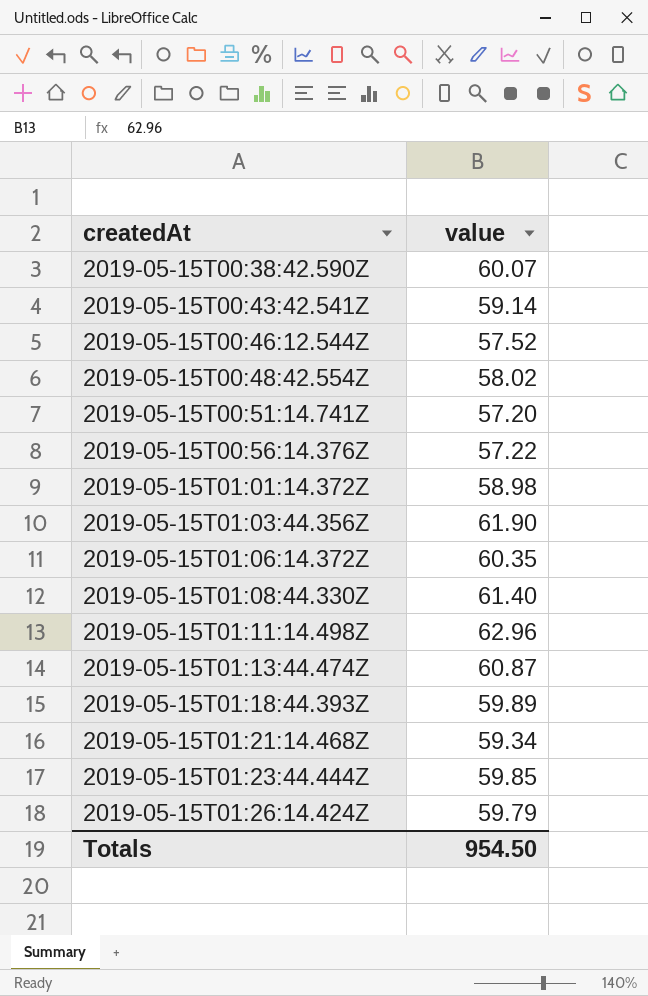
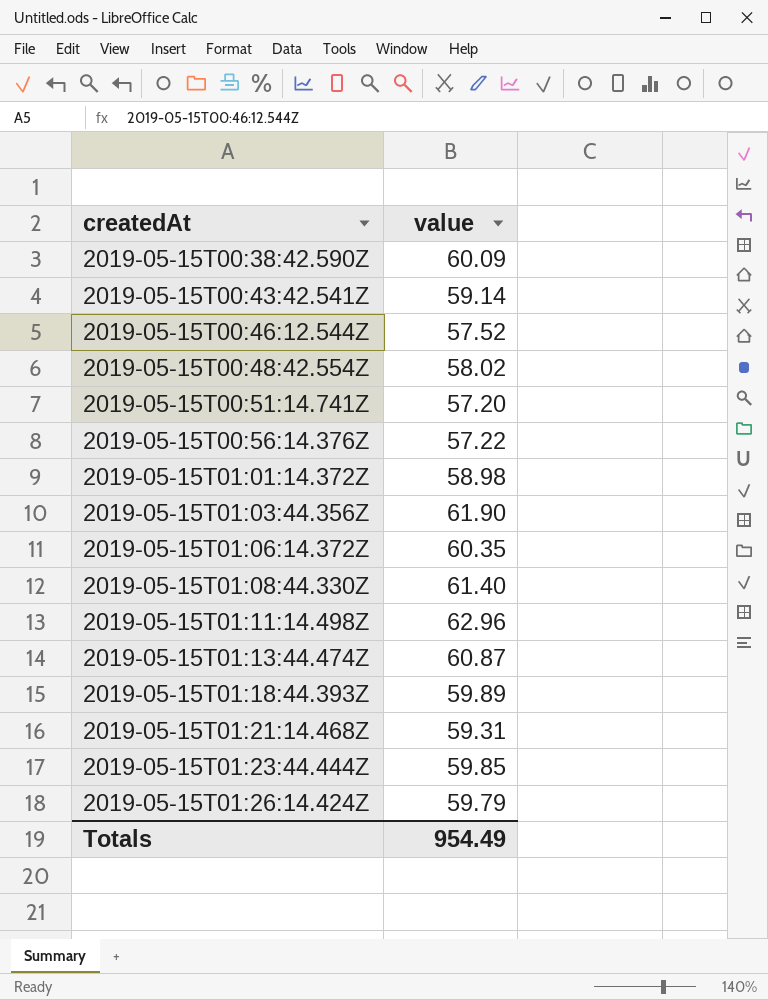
2019-05-15T00:38:42.590Z | value: 60.07 -> 60.09
2019-05-15T01:21:14.468Z | value: 59.34 -> 59.31
Totals | value: 954.50 -> 954.49

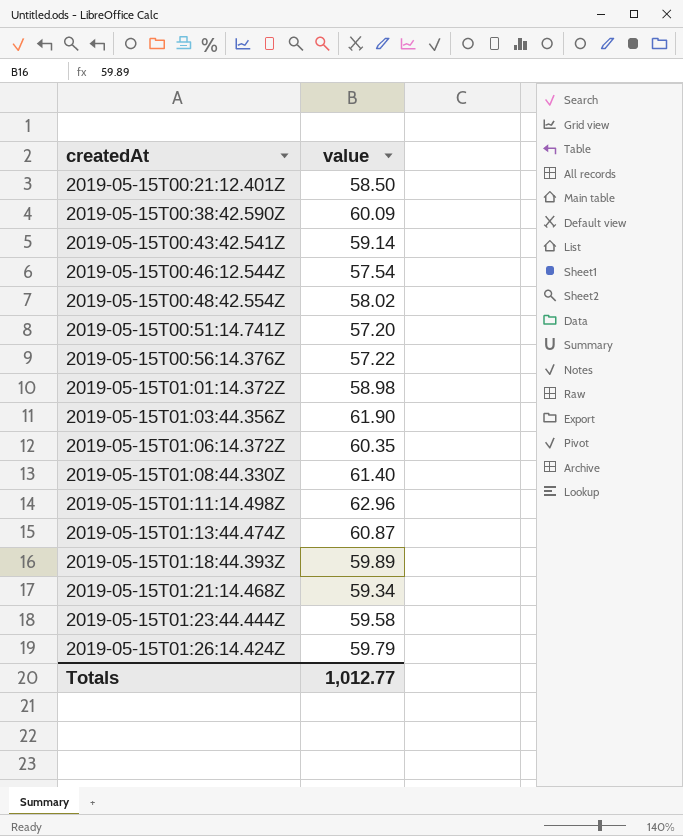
row 2019-05-15T00:21:12.401Z: none -> 58.50
2019-05-15T00:46:12.544Z | value: 57.52 -> 57.54
2019-05-15T01:21:14.468Z | value: 59.31 -> 59.34
2019-05-15T01:23:44.444Z | value: 59.85 -> 59.58
Totals | value: 954.49 -> 1,012.77

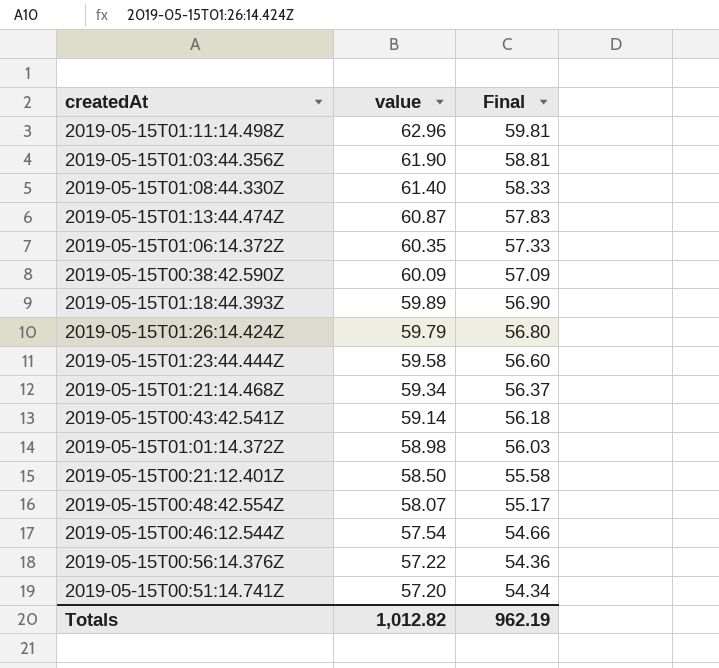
row order: createdAt ascending -> value descending
column Final | formula: none -> [value] * 0.95
2019-05-15T00:48:42.554Z | value: 58.02 -> 58.07
Totals | value: 1,012.77 -> 1,012.82

